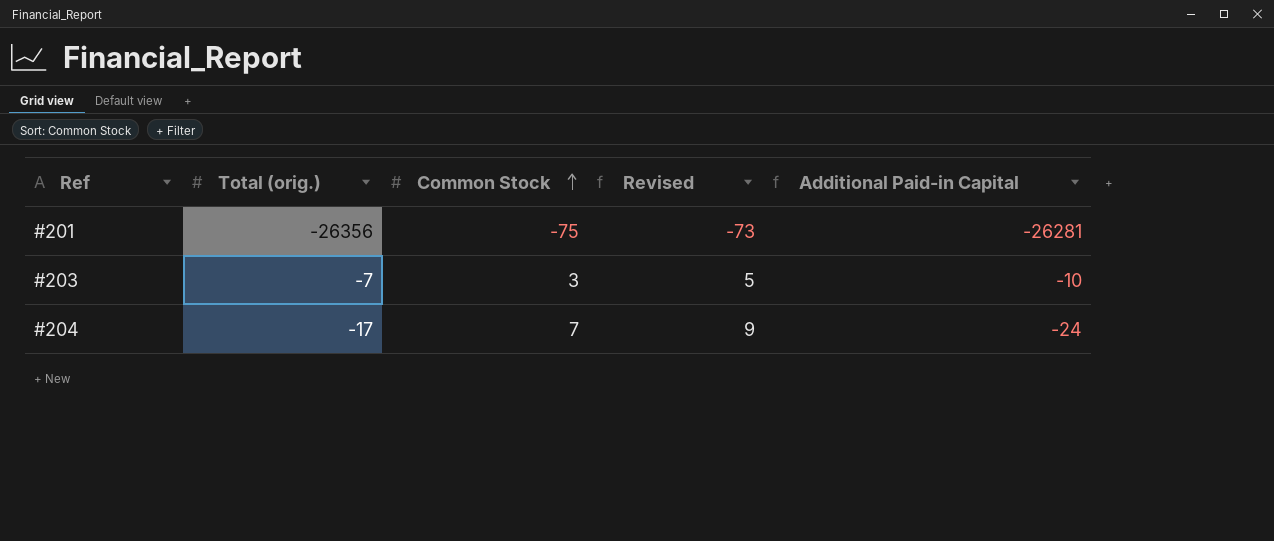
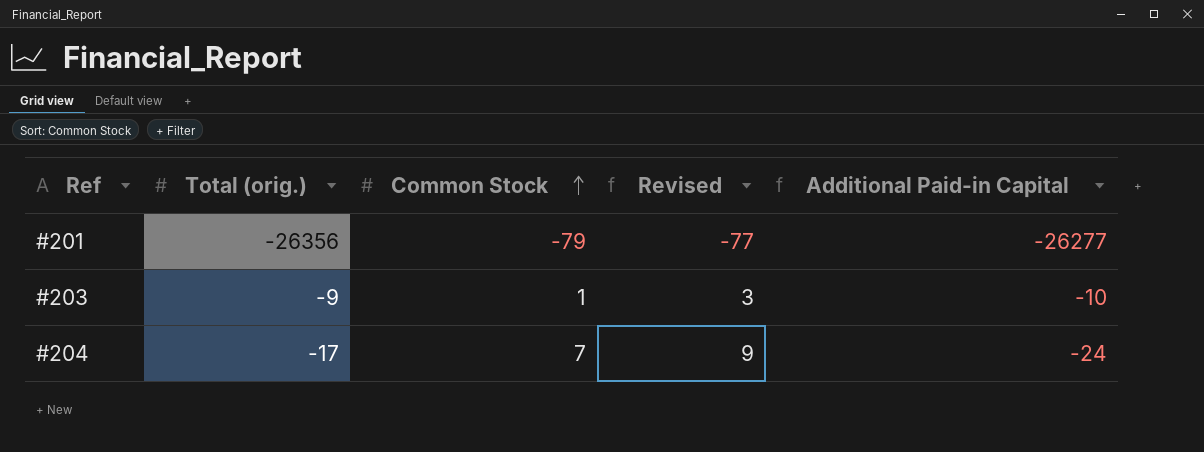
#201 | Common Stock: -75 -> -79
#201 | Revised: -73 -> -77
#201 | Additional Paid-in Capital: -26281 -> -26277
#203 | Total (orig.): -7 -> -9
#203 | Common Stock: 3 -> 1
#203 | Revised: 5 -> 3

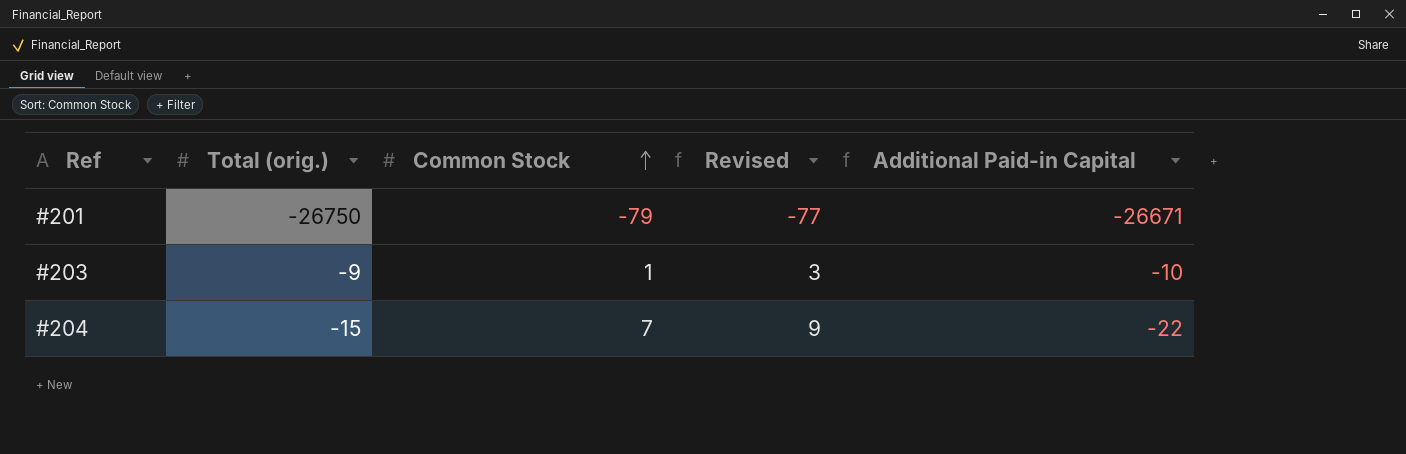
#201 | Total (orig.): -26356 -> -26750
#201 | Additional Paid-in Capital: -26277 -> -26671
#204 | Total (orig.): -17 -> -15
#204 | Additional Paid-in Capital: -24 -> -22

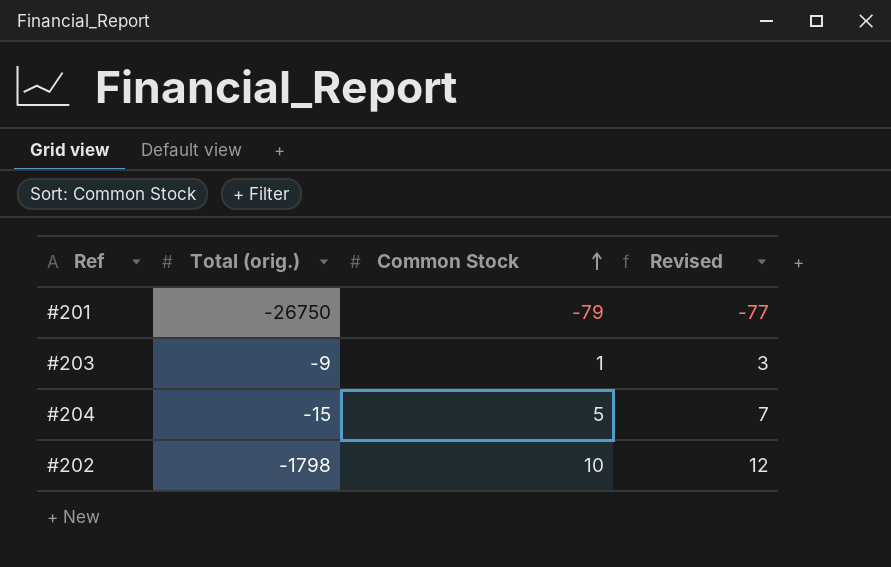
column Additional Paid-in Capital | formula: [Total (orig.)] - [Common Stock] -> none
#204 | Common Stock: 7 -> 5
#204 | Revised: 9 -> 7
row #202: none -> -1798 | 10 | 12

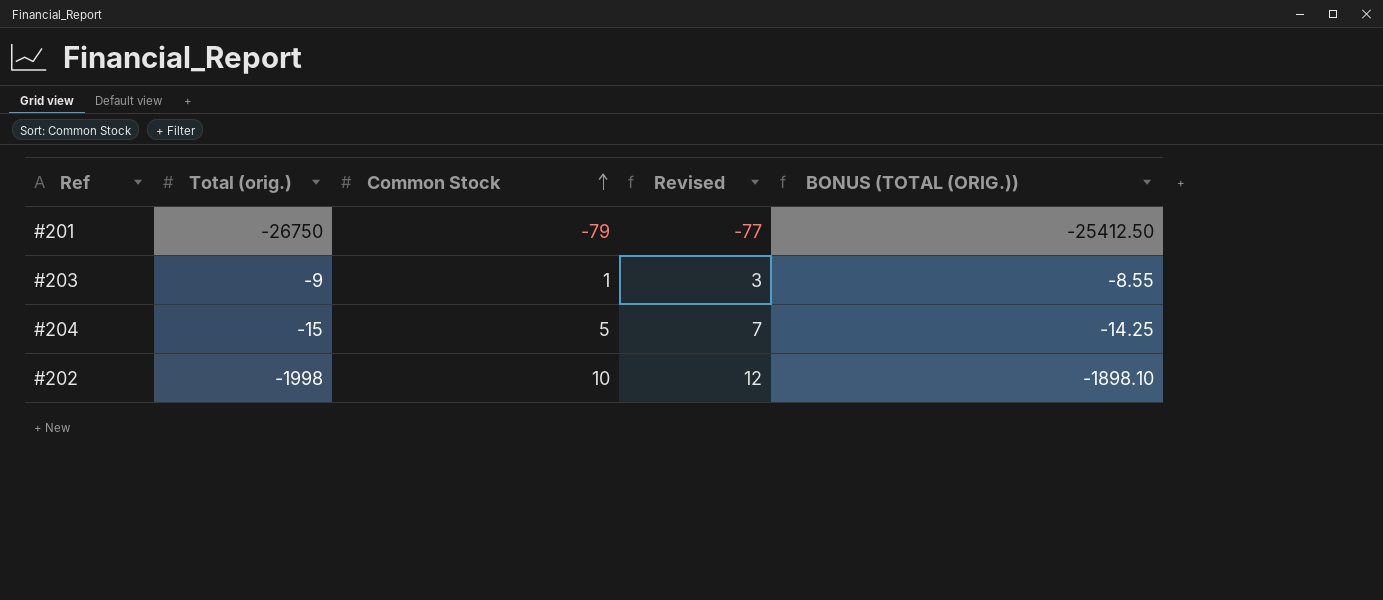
column BONUS (TOTAL (ORIG.)) | formula: none -> [Total (orig.)] * 0.95
#202 | Total (orig.): -1798 -> -1998

